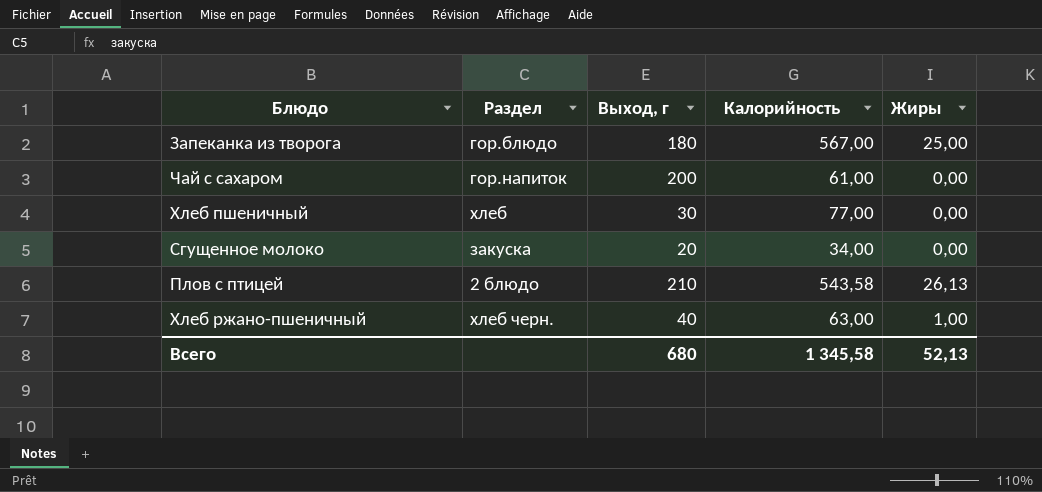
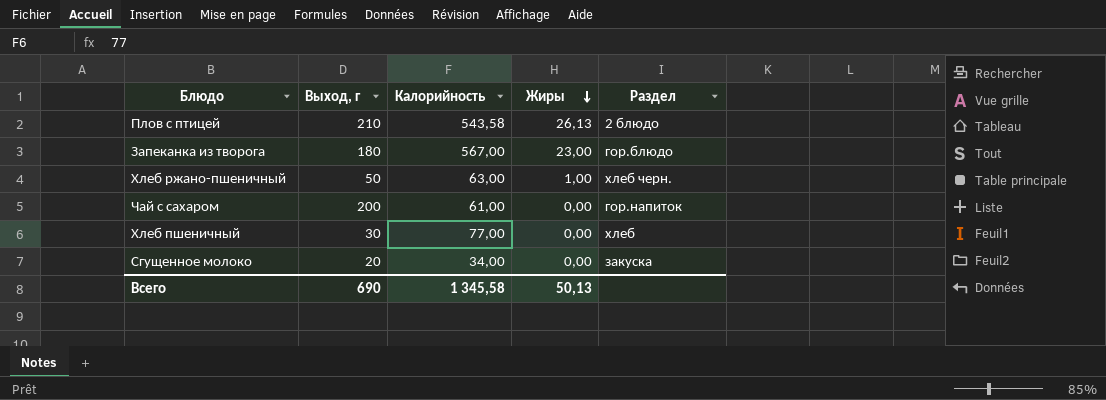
row order: none -> Жиры descending
column Раздел | position: 2 -> 5
Запеканка из творога | Жиры: 25,00 -> 23,00
Хлеб ржано-пшеничный | Выход, г: 40 -> 50
Всего | Выход, г: 680 -> 690
Всего | Жиры: 52,13 -> 50,13

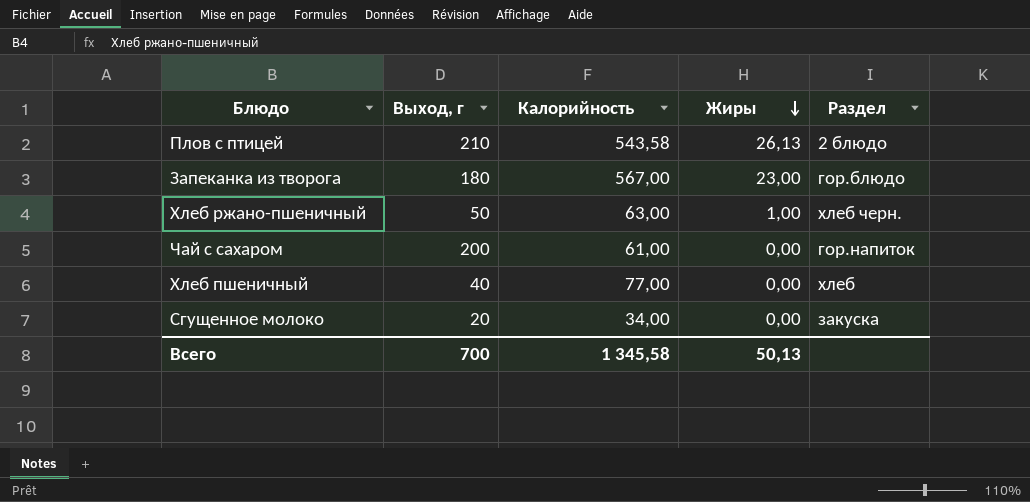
Хлеб пшеничный | Выход, г: 30 -> 40
Всего | Выход, г: 690 -> 700

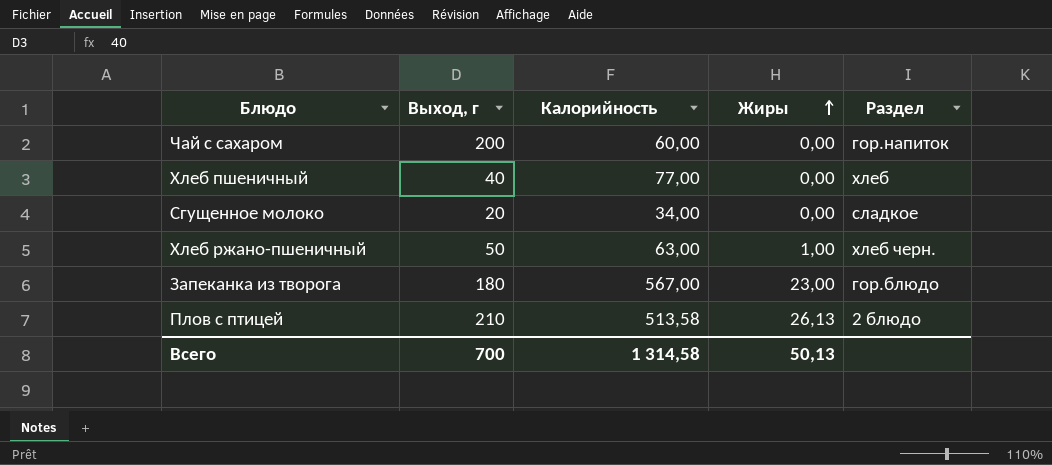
row order: Жиры descending -> Жиры ascending
Чай с сахаром | Калорийность: 61,00 -> 60,00
Сгущенное молоко | Раздел: закуска -> сладкое
Плов с птицей | Калорийность: 543,58 -> 513,58
Всего | Калорийность: 1 345,58 -> 1 314,58

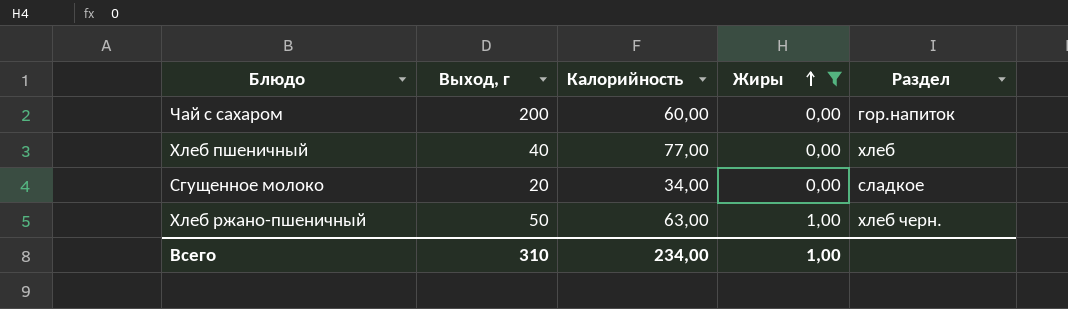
filter: none -> Жиры <= 1,00
Всего | Выход, г: 700 -> 310
Всего | Калорийность: 1 314,58 -> 234,00
Всего | Жиры: 50,13 -> 1,00

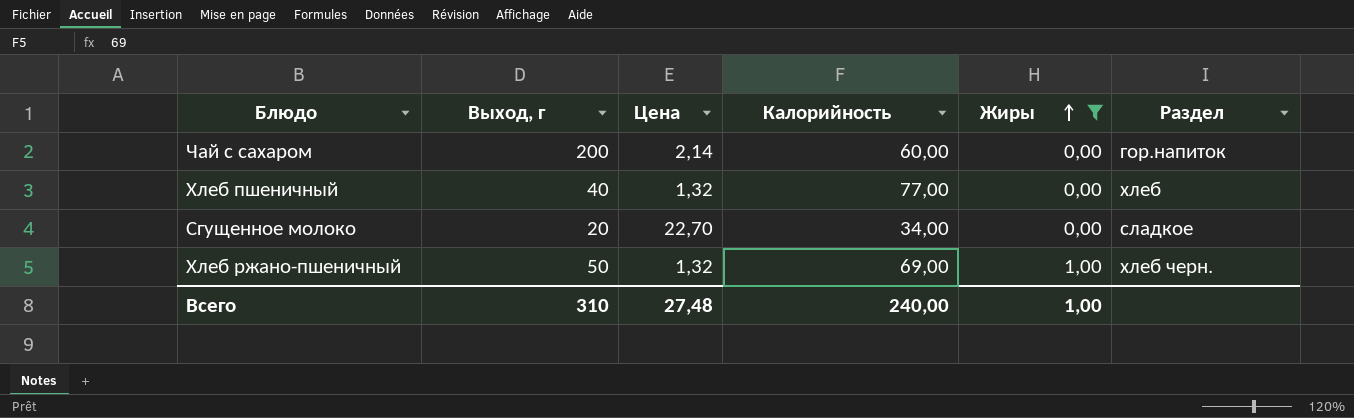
column Цена | position: none -> 3
Хлеб ржано-пшеничный | Калорийность: 63,00 -> 69,00
Всего | Калорийность: 234,00 -> 240,00

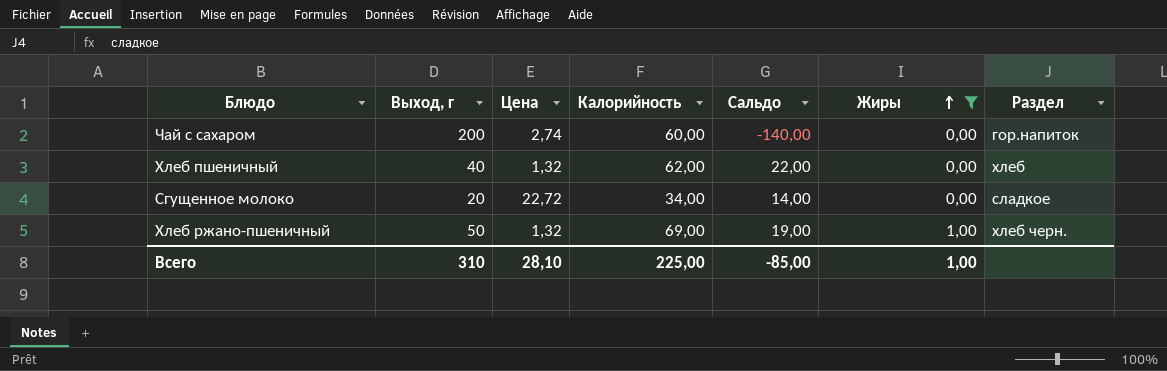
column Сальдо | formula: none -> [Калорийность] - [Выход, г]
Чай с сахаром | Цена: 2,14 -> 2,74
Хлеб пшеничный | Калорийность: 77,00 -> 62,00
Сгущенное молоко | Цена: 22,70 -> 22,72
Всего | Цена: 27,48 -> 28,10
Всего | Калорийность: 240,00 -> 225,00

